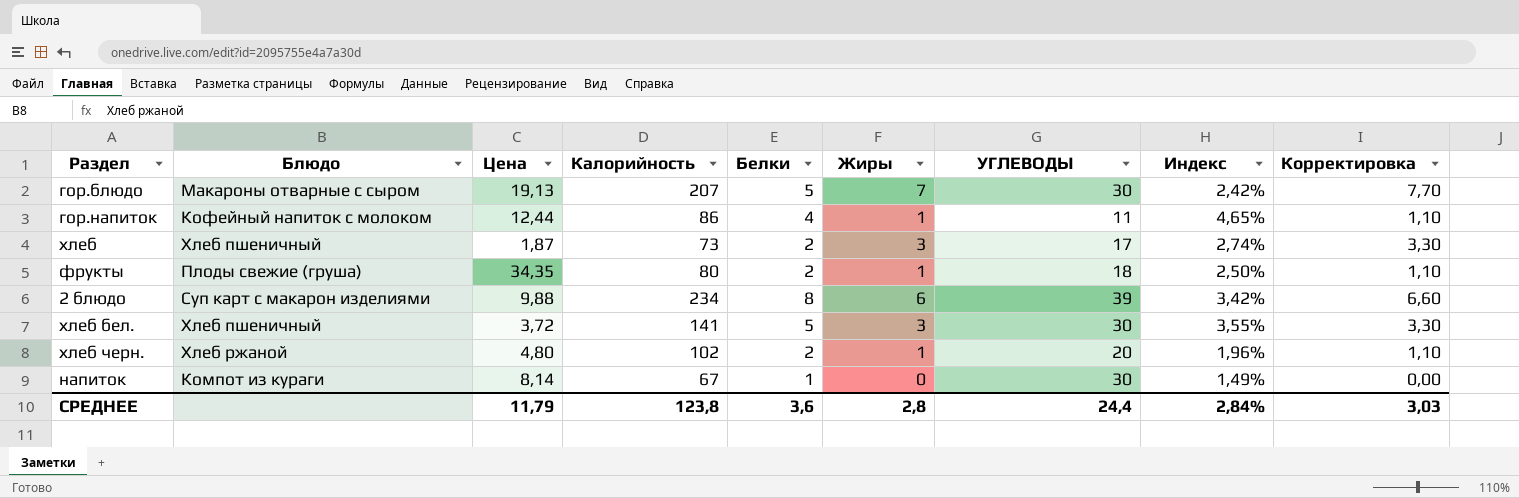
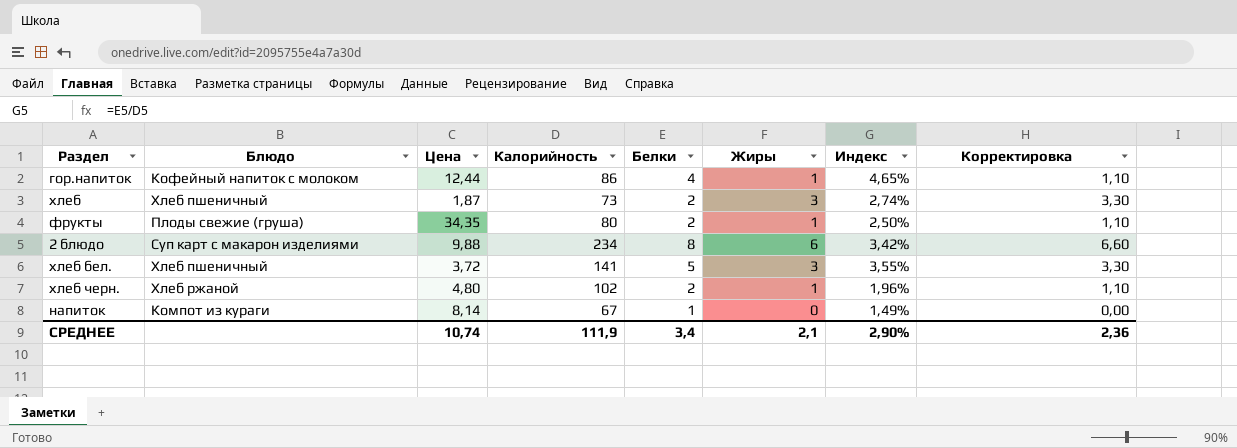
column УГЛЕВОДЫ | position: 7 -> none
row гор.блюдо: Макароны отварные с сыром | 19,13 | 207 | 5 | 7 | 30 | 2,42% | 7,70 -> none
СРЕДНЕЕ | Цена: 11,79 -> 10,74
СРЕДНЕЕ | Калорийность: 123,8 -> 111,9
СРЕДНЕЕ | Белки: 3,6 -> 3,4
СРЕДНЕЕ | Жиры: 2,8 -> 2,1
СРЕДНЕЕ | Индекс: 2,84% -> 2,90%
СРЕДНЕЕ | Корректировка: 3,03 -> 2,36

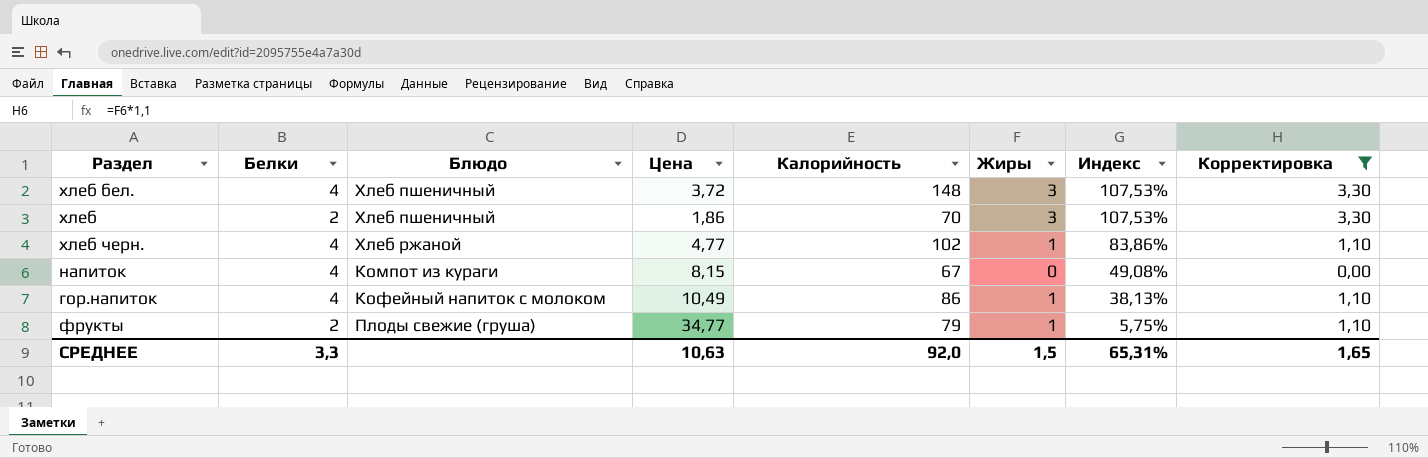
filter: none -> Корректировка != 6,60
row order: none -> Индекс descending
column Белки | position: 5 -> 2
column Индекс | formula: [Белки] / [Калорийность] -> [Белки] / [Цена]
хлеб бел. | Белки: 5 -> 4
хлеб бел. | Калорийность: 141 -> 148
хлеб | Цена: 1,87 -> 1,86
хлеб | Калорийность: 73 -> 70
хлеб черн. | Белки: 2 -> 4
хлеб черн. | Цена: 4,80 -> 4,77
напиток | Белки: 1 -> 4
напиток | Цена: 8,14 -> 8,15
гор.напиток | Цена: 12,44 -> 10,49
фрукты | Цена: 34,35 -> 34,77
фрукты | Калорийность: 80 -> 79
СРЕДНЕЕ | Белки: 3,4 -> 3,3
СРЕДНЕЕ | Цена: 10,74 -> 10,63
СРЕДНЕЕ | Калорийность: 111,9 -> 92,0
СРЕДНЕЕ | Жиры: 2,1 -> 1,5
СРЕДНЕЕ | Индекс: 2,90% -> 65,31%
СРЕДНЕЕ | Корректировка: 2,36 -> 1,65

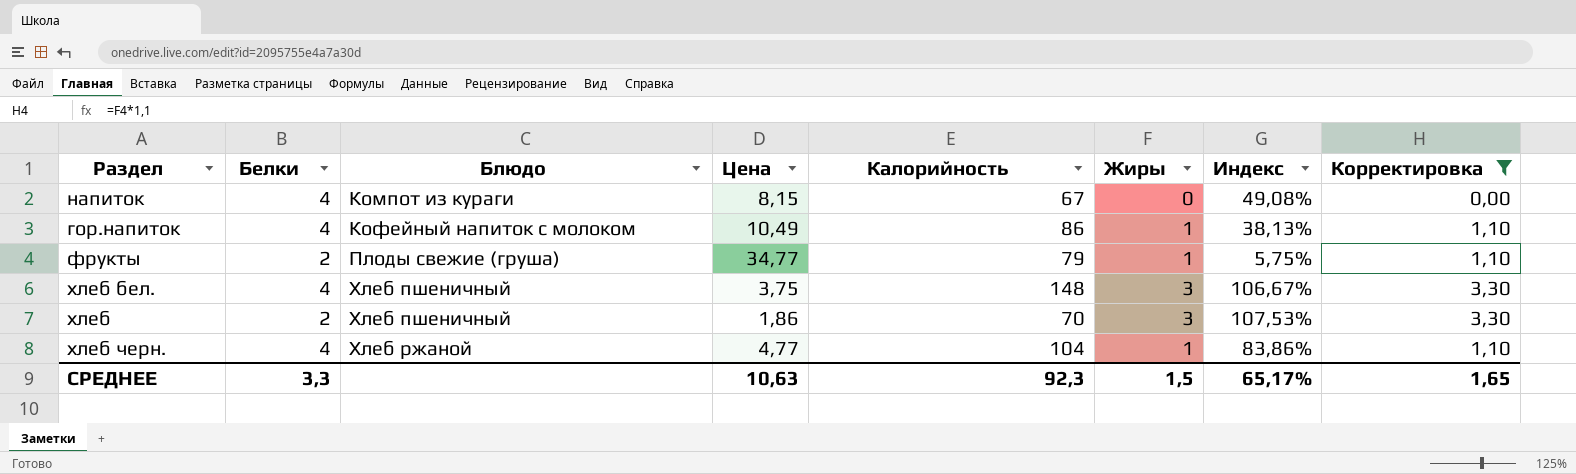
row order: Индекс descending -> Блюдо ascending
хлеб бел. | Цена: 3,72 -> 3,75
хлеб бел. | Индекс: 107,53% -> 106,67%
хлеб черн. | Калорийность: 102 -> 104
СРЕДНЕЕ | Калорийность: 92,0 -> 92,3
СРЕДНЕЕ | Индекс: 65,31% -> 65,17%

